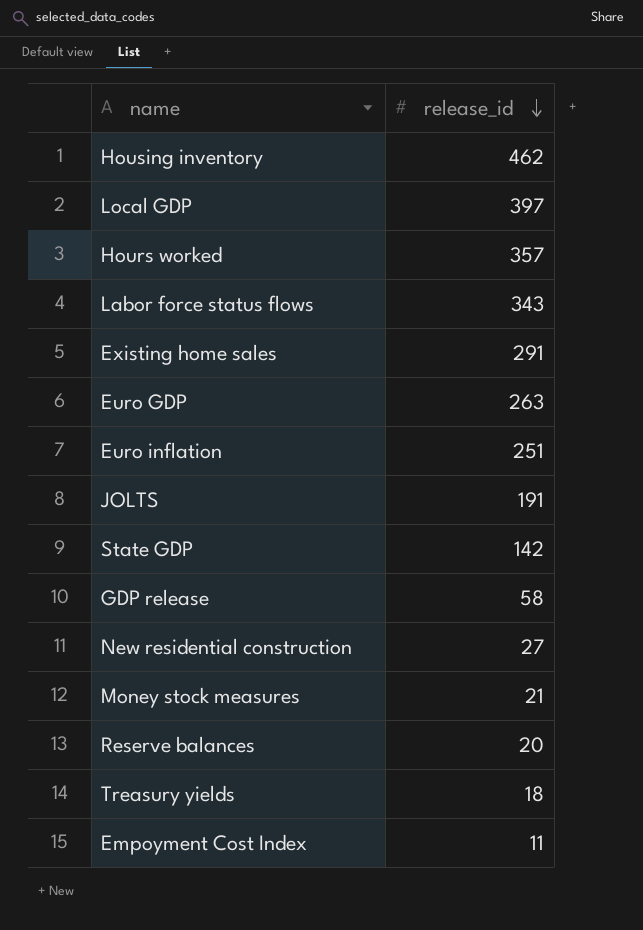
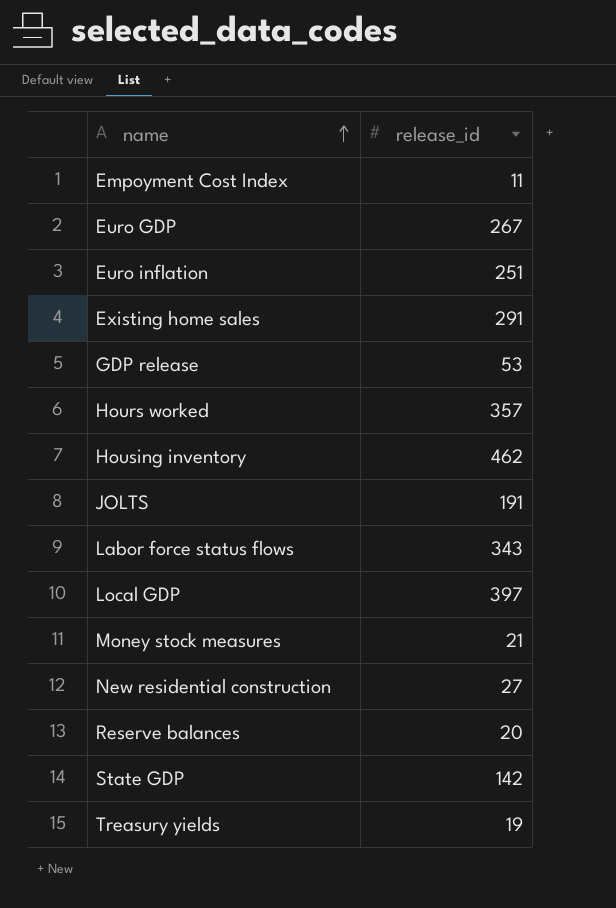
row order: release_id descending -> name ascending
Euro GDP | release_id: 263 -> 267
GDP release | release_id: 58 -> 53
Treasury yields | release_id: 18 -> 19

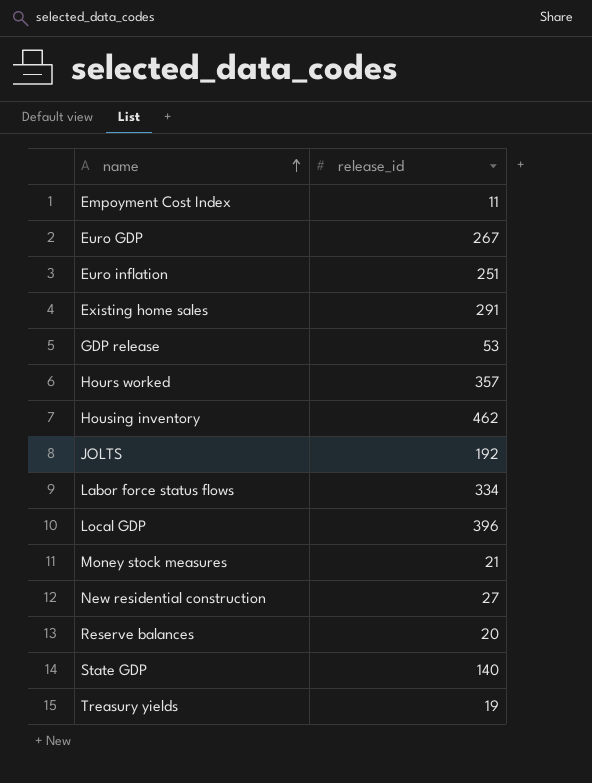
JOLTS | release_id: 191 -> 192
Labor force status flows | release_id: 343 -> 334
Local GDP | release_id: 397 -> 396
State GDP | release_id: 142 -> 140

